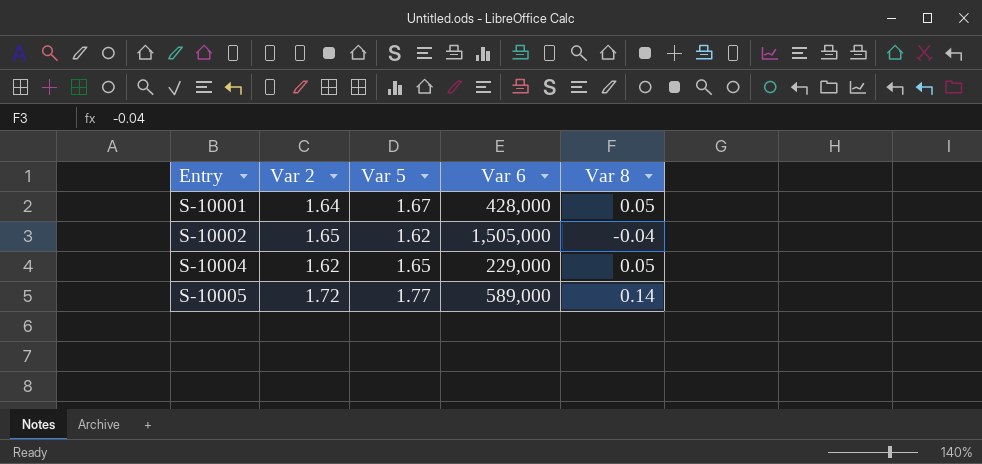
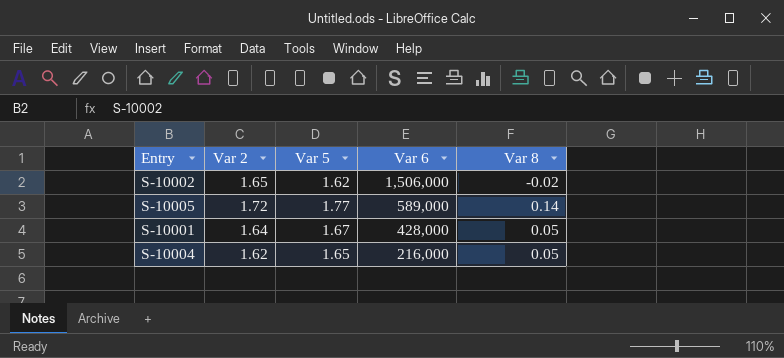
row order: Entry ascending -> Var 6 descending
S-10002 | Var 6: 1,505,000 -> 1,506,000
S-10002 | Var 8: -0.04 -> -0.02
S-10004 | Var 6: 229,000 -> 216,000

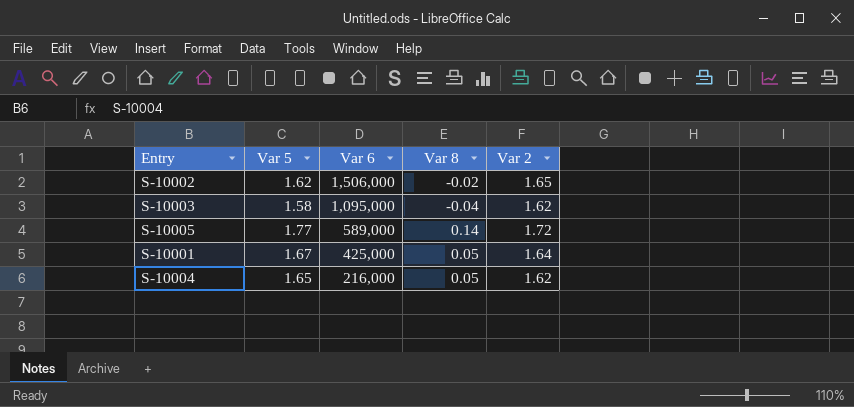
column Var 2 | position: 2 -> 5
row S-10003: none -> 1.58 | 1,095,000 | -0.04 | 1.62
S-10001 | Var 6: 428,000 -> 425,000

